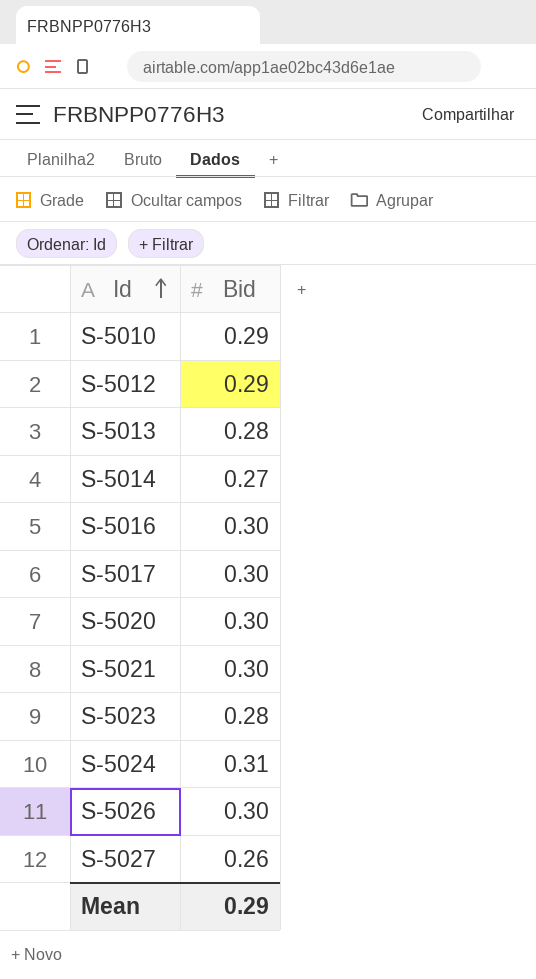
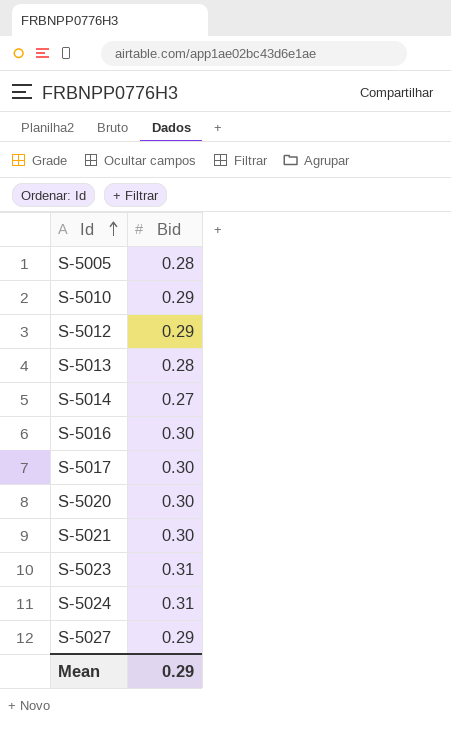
row S-5026: 0.30 -> none
row S-5005: none -> 0.28
S-5023 | Bid: 0.28 -> 0.31
S-5027 | Bid: 0.26 -> 0.29

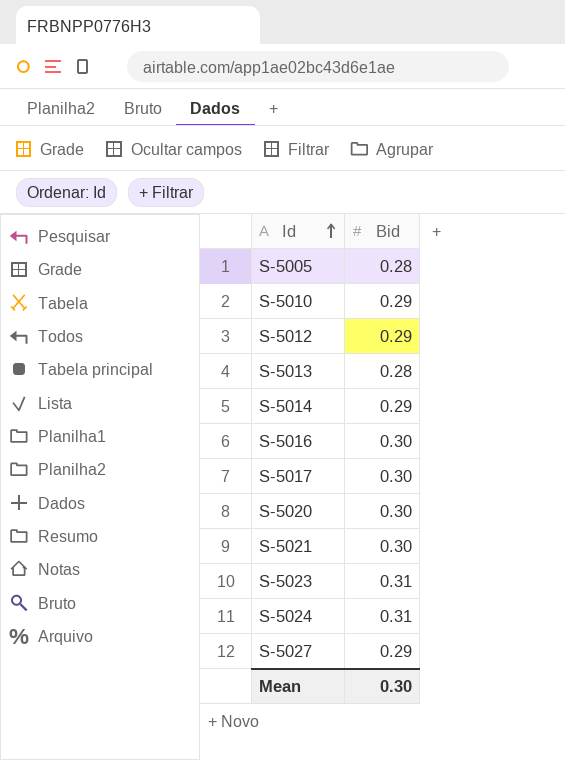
S-5014 | Bid: 0.27 -> 0.29
Mean | Bid: 0.29 -> 0.30

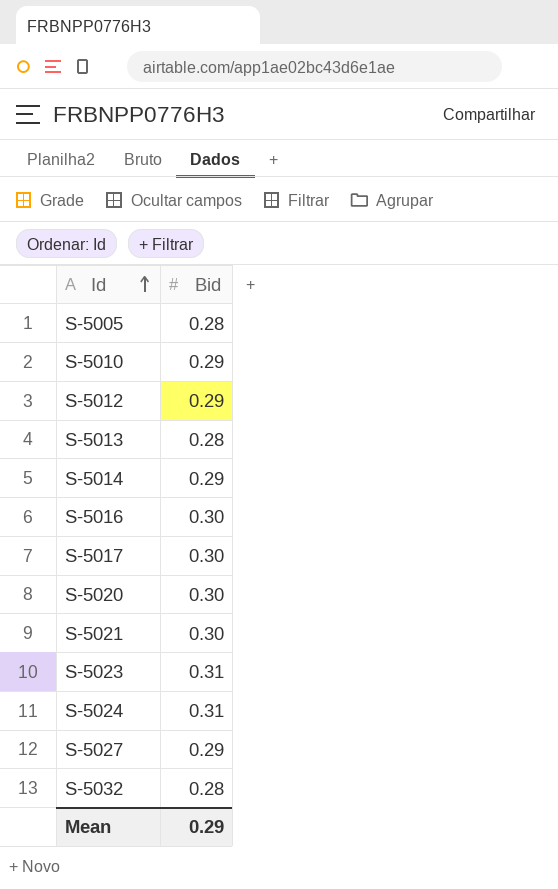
row S-5032: none -> 0.28
Mean | Bid: 0.30 -> 0.29

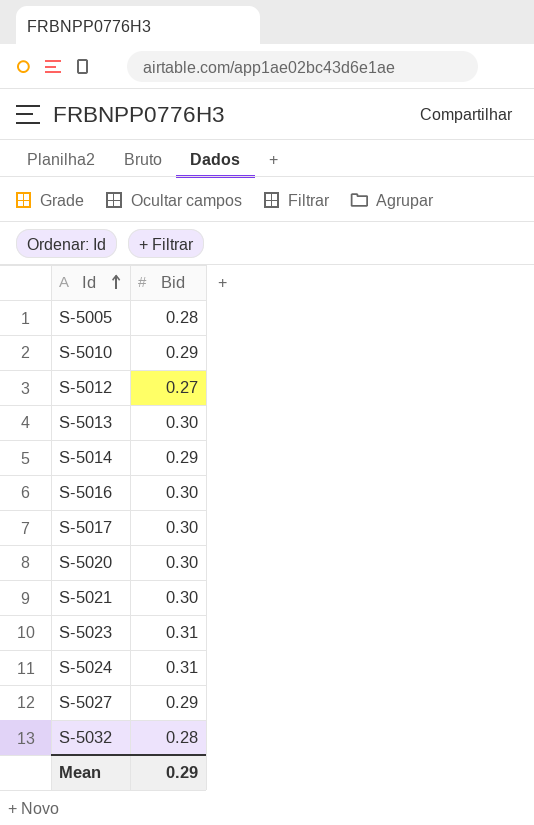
S-5012 | Bid: 0.29 -> 0.27
S-5013 | Bid: 0.28 -> 0.30

